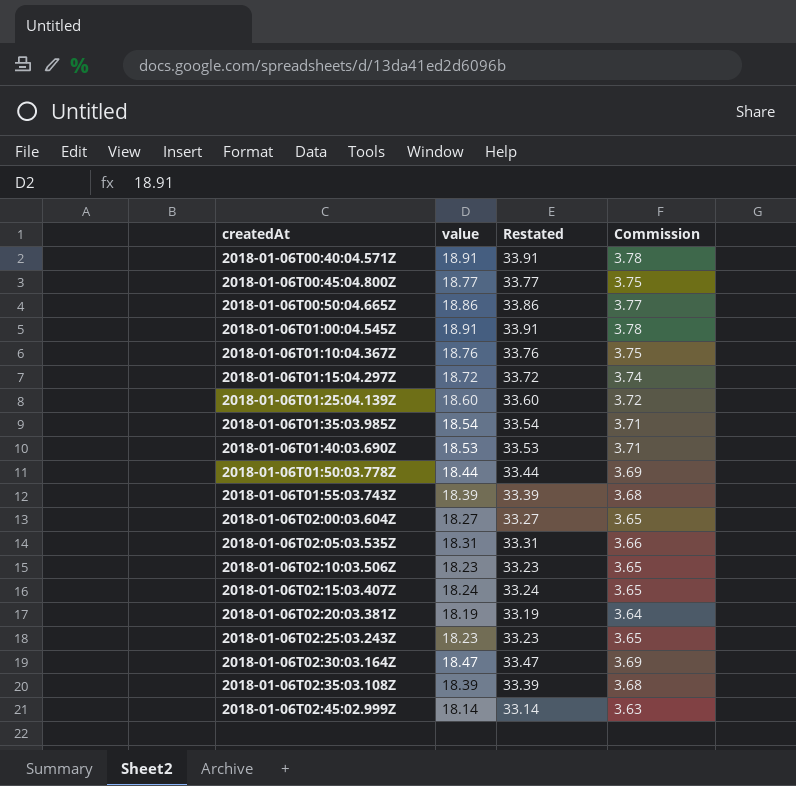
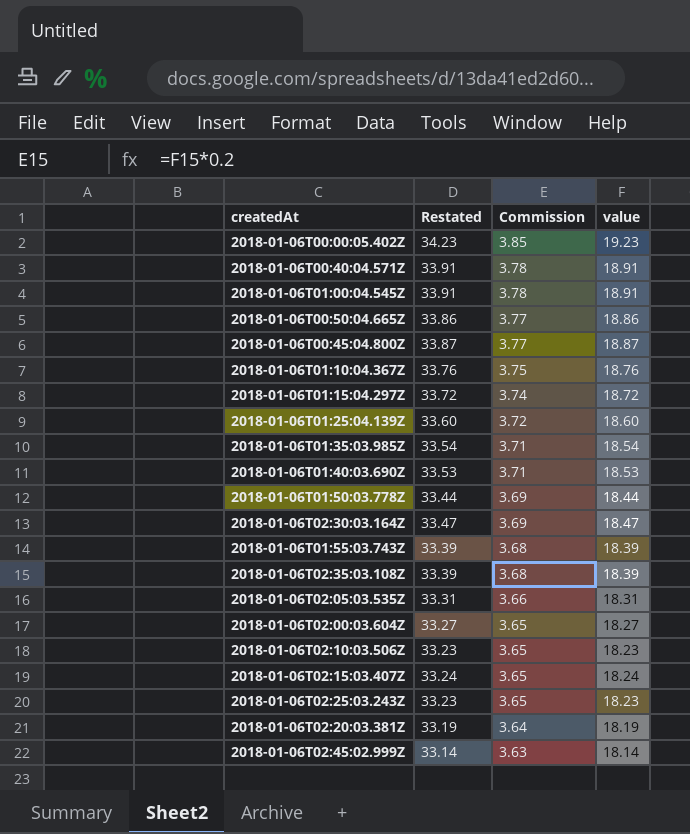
row order: createdAt ascending -> Commission descending
column value | position: 2 -> 4
row 2018-01-06T00:00:05.402Z: none -> 34.23 | 3.85 | 19.23
2018-01-06T00:45:04.800Z | Restated: 33.77 -> 33.87
2018-01-06T00:45:04.800Z | Commission: 3.75 -> 3.77
2018-01-06T00:45:04.800Z | value: 18.77 -> 18.87

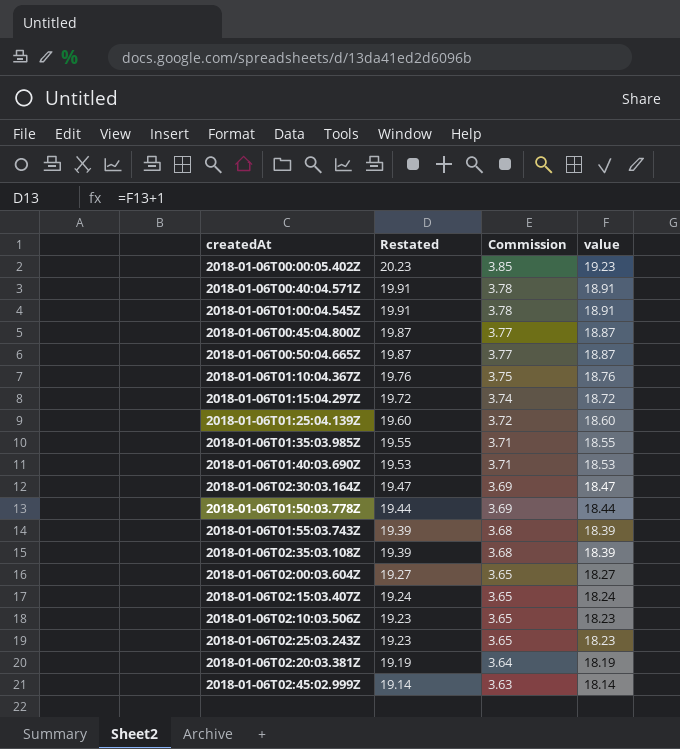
row order: Commission descending -> Restated descending
column Restated | formula: [value] + 15 -> [value] + 1
row 2018-01-06T02:05:03.535Z: 33.31 | 3.66 | 18.31 -> none
2018-01-06T00:50:04.665Z | value: 18.86 -> 18.87
2018-01-06T01:35:03.985Z | value: 18.54 -> 18.55

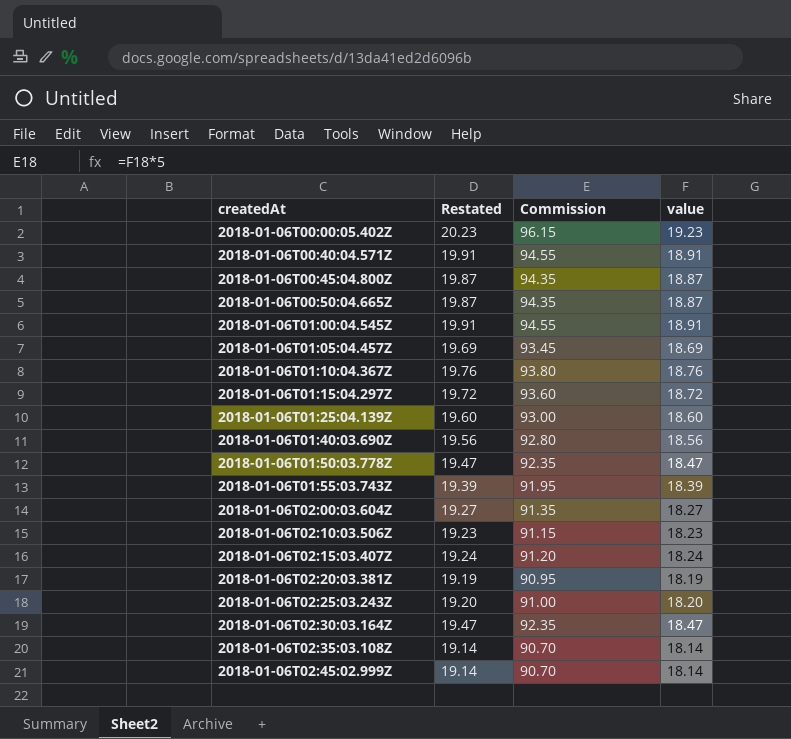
row order: Restated descending -> createdAt ascending
column Commission | formula: [value] * 0.2 -> [value] * 5
row 2018-01-06T01:35:03.985Z: 19.55 | 3.71 | 18.55 -> none
row 2018-01-06T01:05:04.457Z: none -> 19.69 | 93.45 | 18.69
2018-01-06T01:40:03.690Z | Restated: 19.53 -> 19.56
2018-01-06T01:40:03.690Z | value: 18.53 -> 18.56
2018-01-06T01:50:03.778Z | Restated: 19.44 -> 19.47
2018-01-06T01:50:03.778Z | value: 18.44 -> 18.47
2018-01-06T02:25:03.243Z | Restated: 19.23 -> 19.20
2018-01-06T02:25:03.243Z | value: 18.23 -> 18.20
2018-01-06T02:35:03.108Z | Restated: 19.39 -> 19.14
2018-01-06T02:35:03.108Z | value: 18.39 -> 18.14

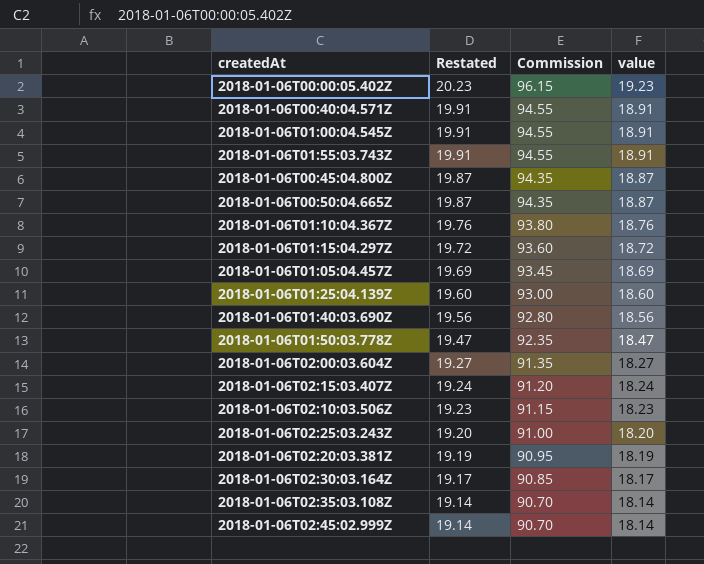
row order: createdAt ascending -> Restated descending
2018-01-06T01:55:03.743Z | Restated: 19.39 -> 19.91
2018-01-06T01:55:03.743Z | Commission: 91.95 -> 94.55
2018-01-06T01:55:03.743Z | value: 18.39 -> 18.91
2018-01-06T02:30:03.164Z | Restated: 19.47 -> 19.17
2018-01-06T02:30:03.164Z | Commission: 92.35 -> 90.85
2018-01-06T02:30:03.164Z | value: 18.47 -> 18.17

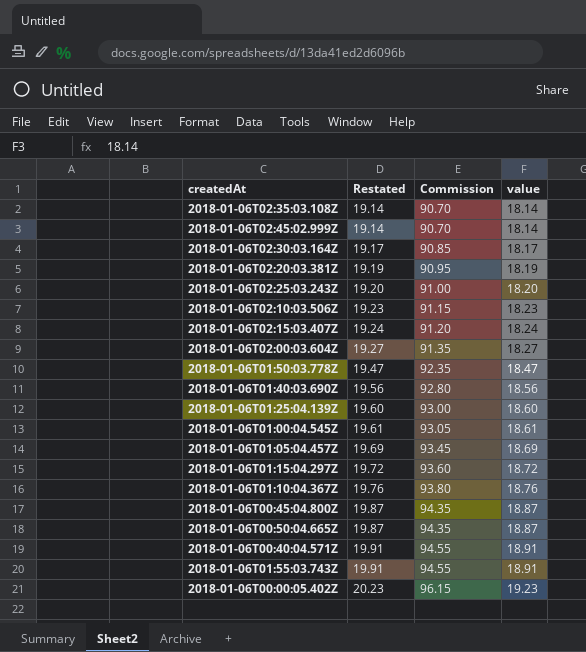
row order: Restated descending -> Restated ascending
2018-01-06T01:00:04.545Z | Restated: 19.91 -> 19.61
2018-01-06T01:00:04.545Z | Commission: 94.55 -> 93.05
2018-01-06T01:00:04.545Z | value: 18.91 -> 18.61

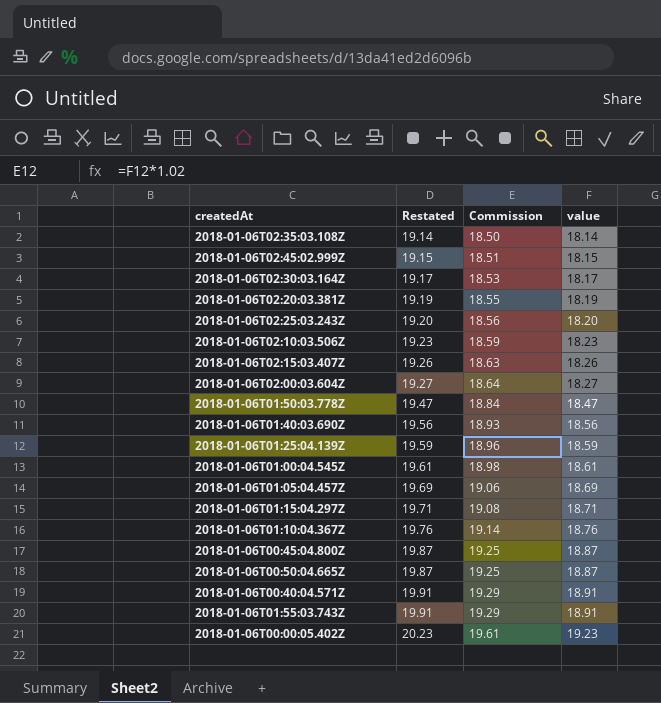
column Commission | formula: [value] * 5 -> [value] * 1.02
2018-01-06T02:45:02.999Z | Restated: 19.14 -> 19.15
2018-01-06T02:45:02.999Z | value: 18.14 -> 18.15
2018-01-06T02:15:03.407Z | Restated: 19.24 -> 19.26
2018-01-06T02:15:03.407Z | value: 18.24 -> 18.26
2018-01-06T01:25:04.139Z | Restated: 19.60 -> 19.59
2018-01-06T01:25:04.139Z | value: 18.60 -> 18.59
2018-01-06T01:15:04.297Z | Restated: 19.72 -> 19.71
2018-01-06T01:15:04.297Z | value: 18.72 -> 18.71

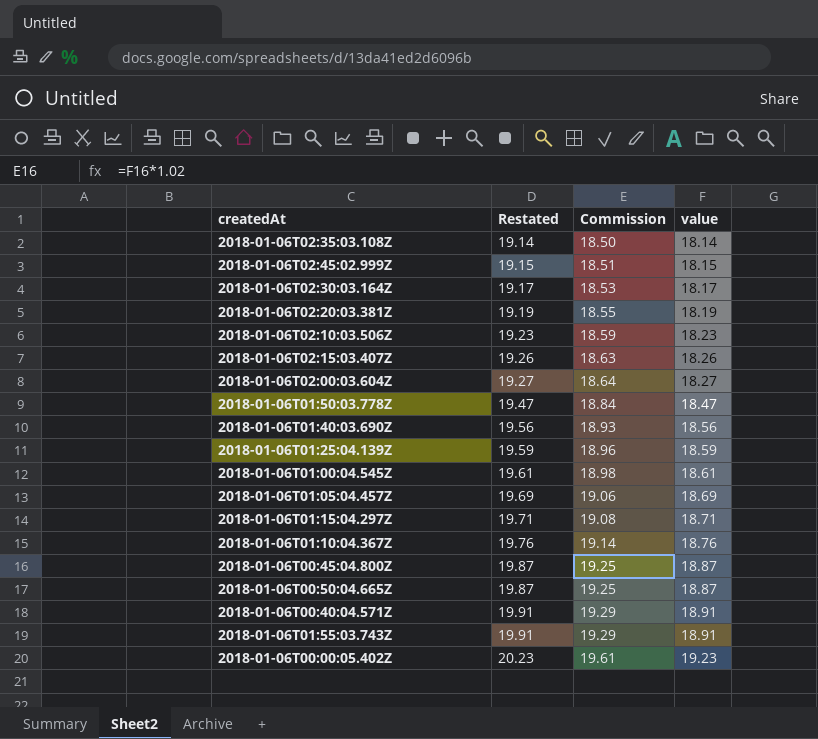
row 2018-01-06T02:25:03.243Z: 19.20 | 18.56 | 18.20 -> none

